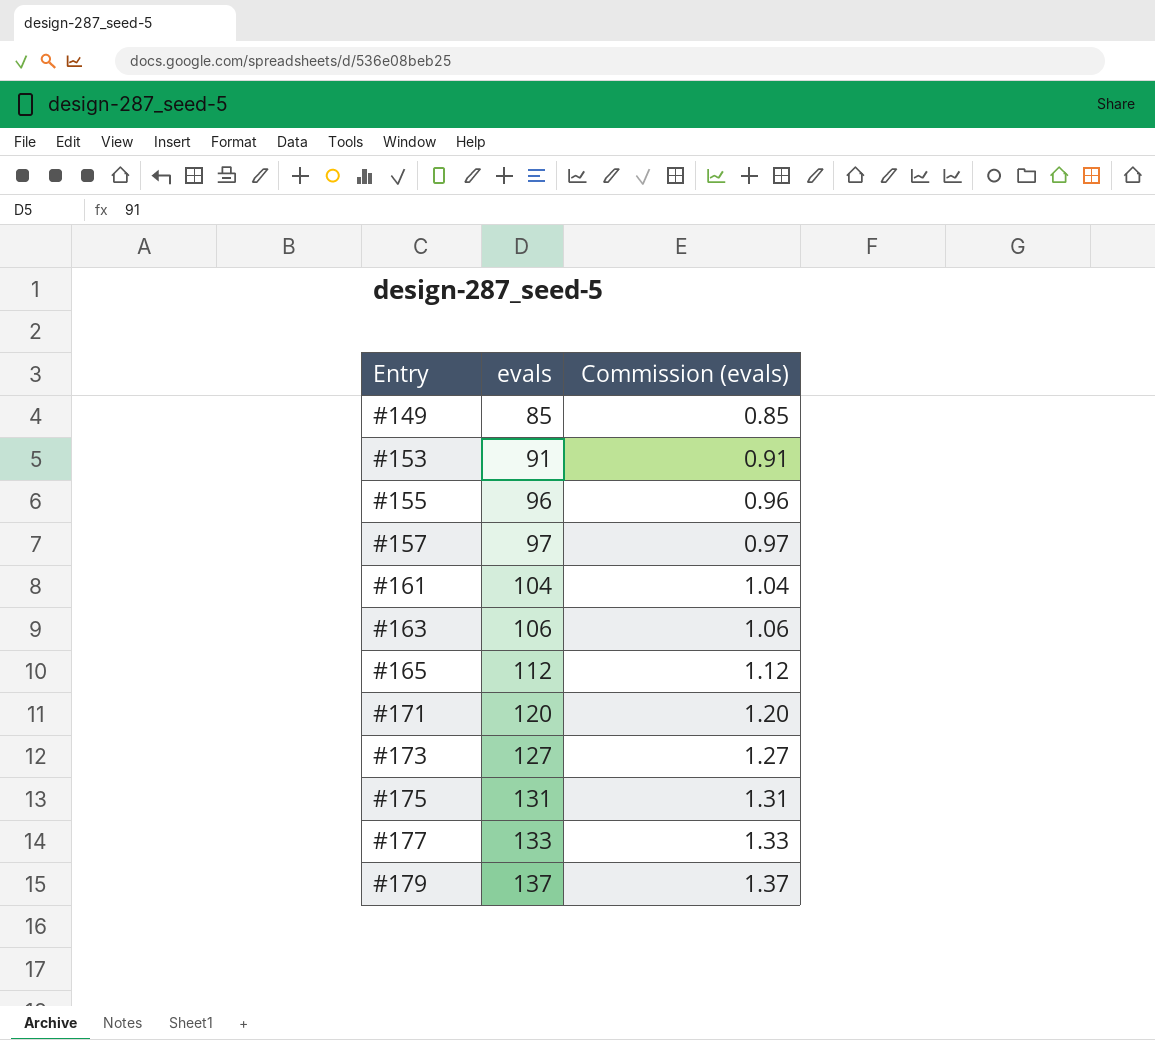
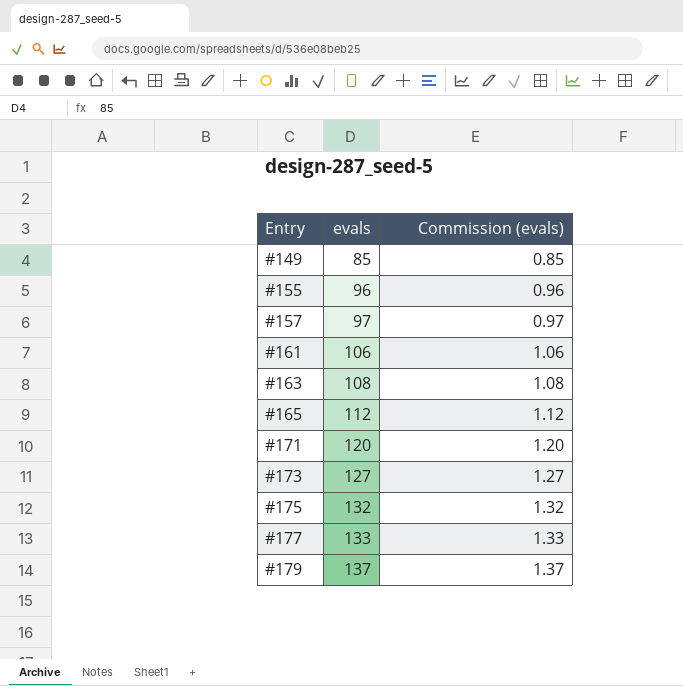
row #153: 91 | 0.91 -> none
#161 | evals: 104 -> 106
#161 | Commission (evals): 1.04 -> 1.06
#163 | evals: 106 -> 108
#163 | Commission (evals): 1.06 -> 1.08
#175 | evals: 131 -> 132
#175 | Commission (evals): 1.31 -> 1.32

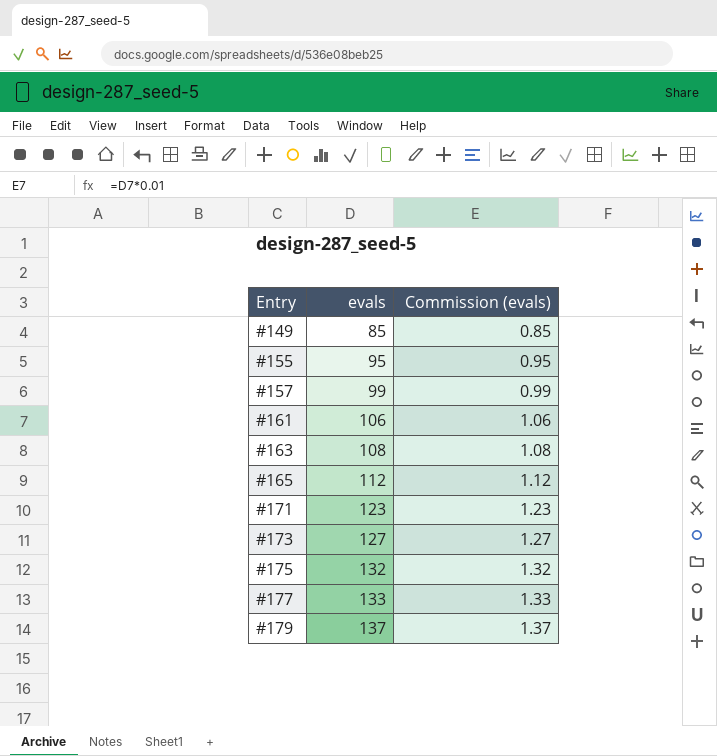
#155 | evals: 96 -> 95
#155 | Commission (evals): 0.96 -> 0.95
#157 | evals: 97 -> 99
#157 | Commission (evals): 0.97 -> 0.99
#171 | evals: 120 -> 123
#171 | Commission (evals): 1.20 -> 1.23

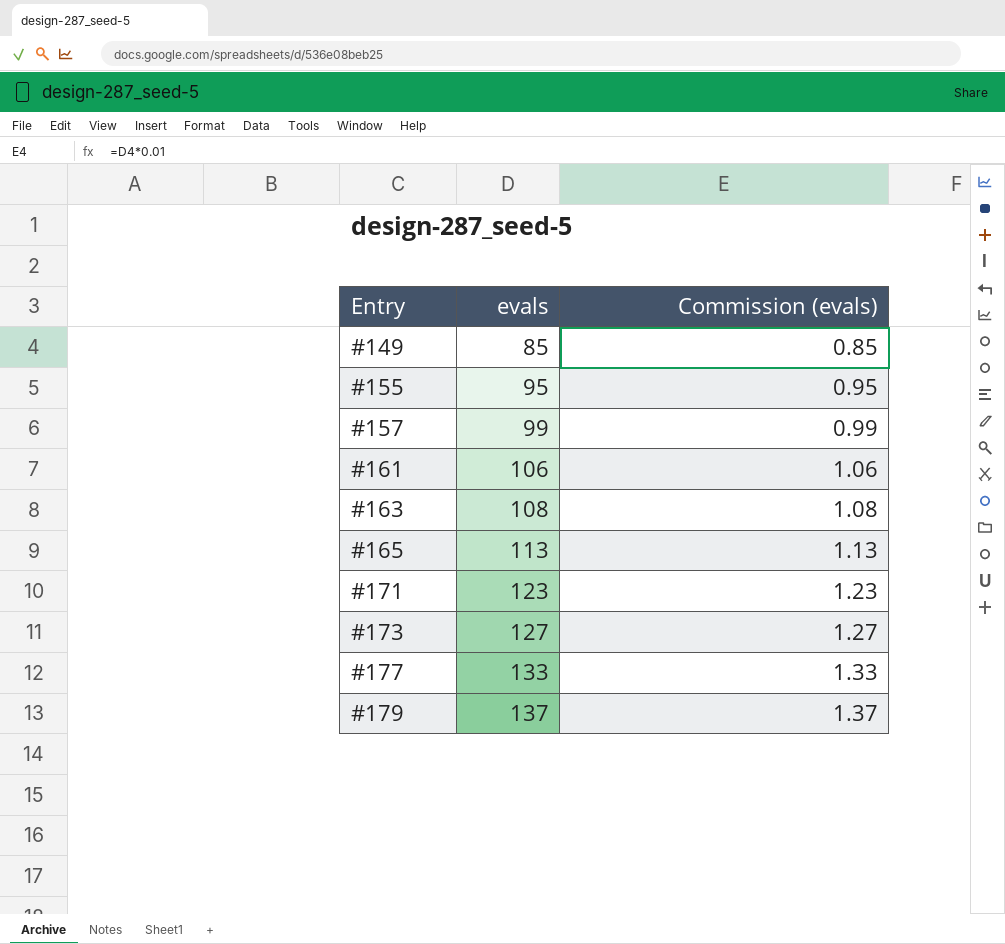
row #175: 132 | 1.32 -> none
#165 | evals: 112 -> 113
#165 | Commission (evals): 1.12 -> 1.13

